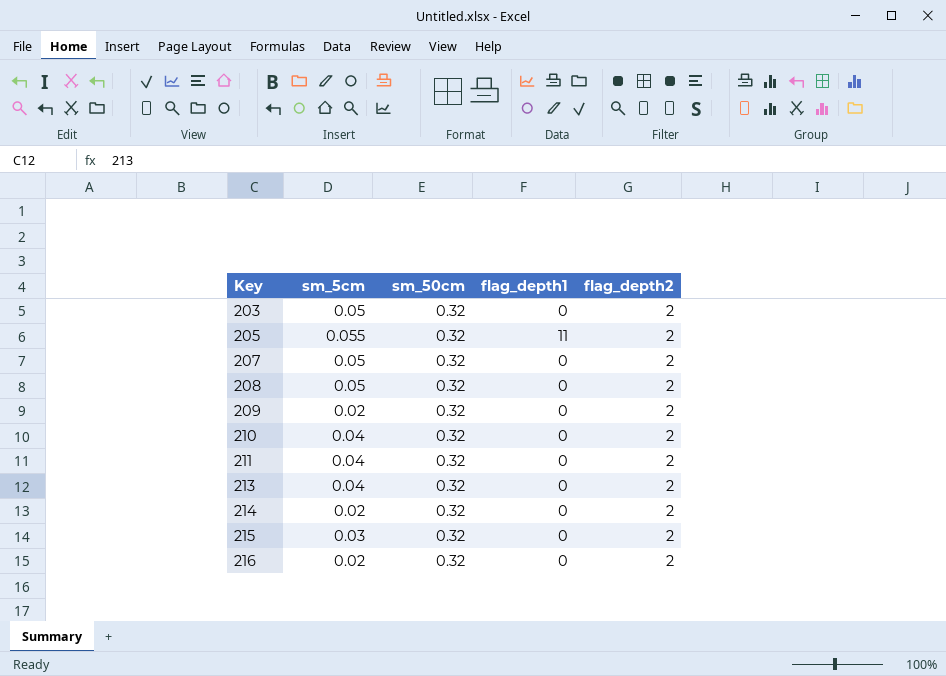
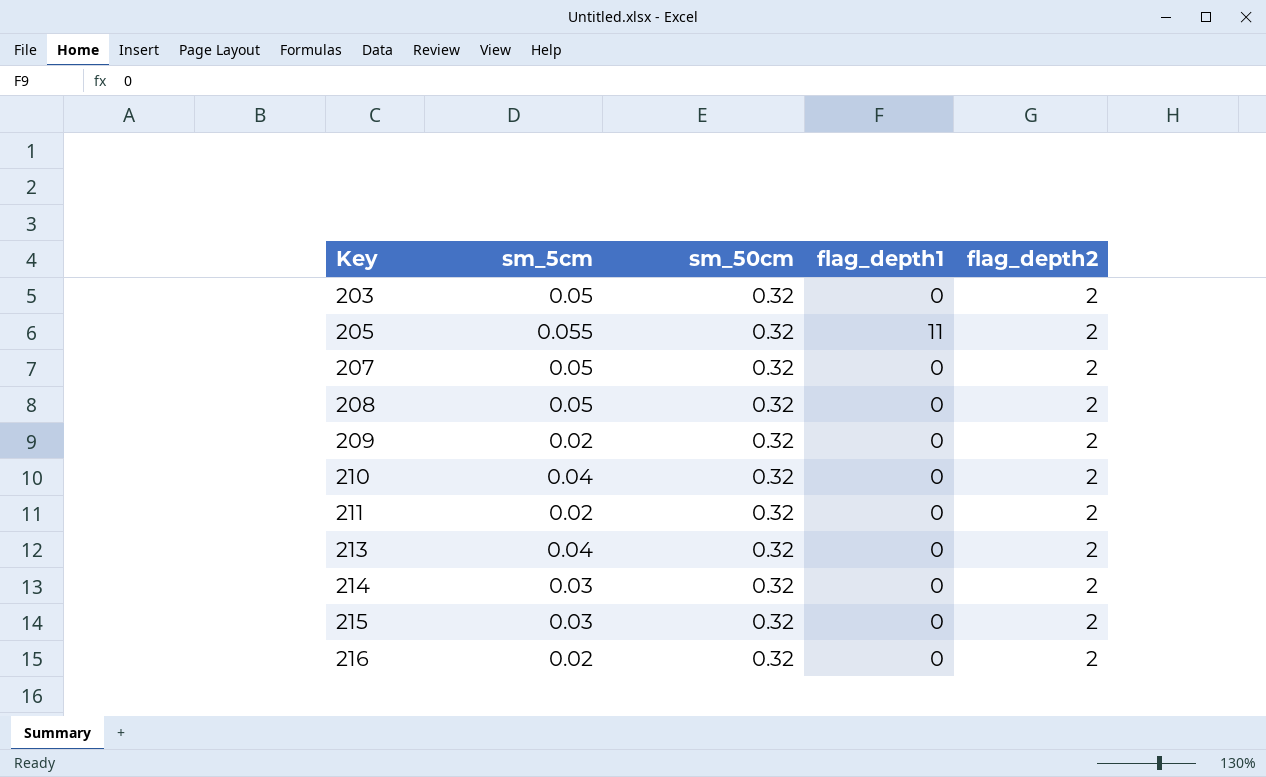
211 | sm_5cm: 0.04 -> 0.02
214 | sm_5cm: 0.02 -> 0.03

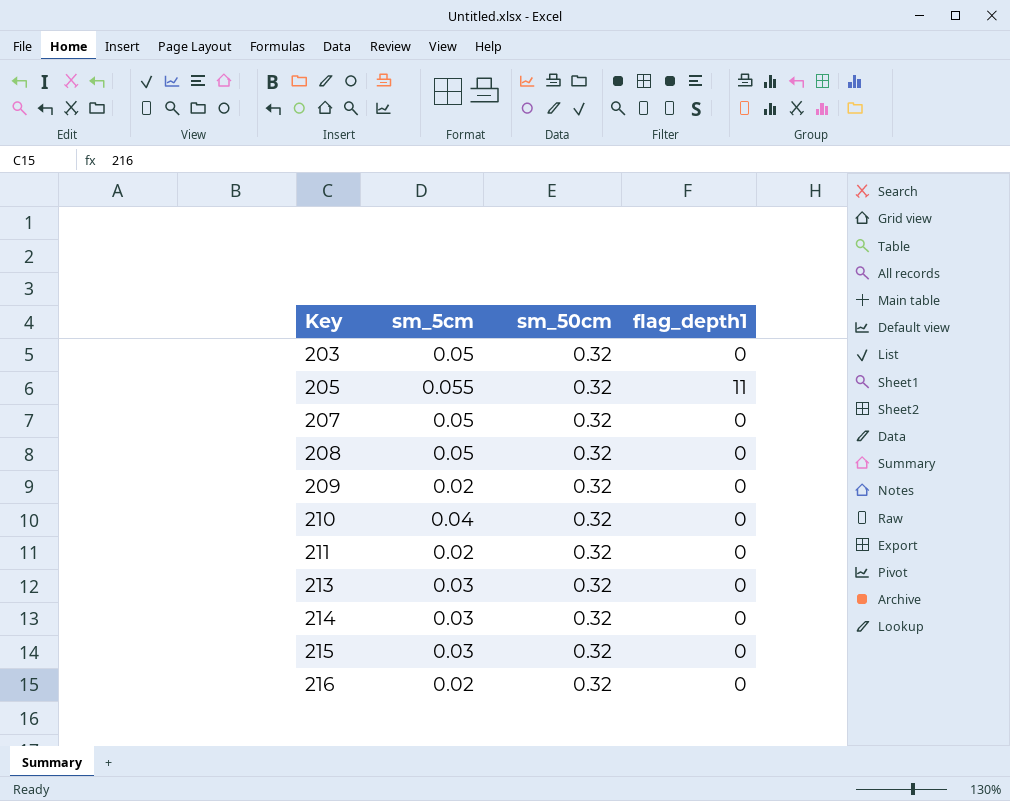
column flag_depth2 | position: 5 -> none
213 | sm_5cm: 0.04 -> 0.03

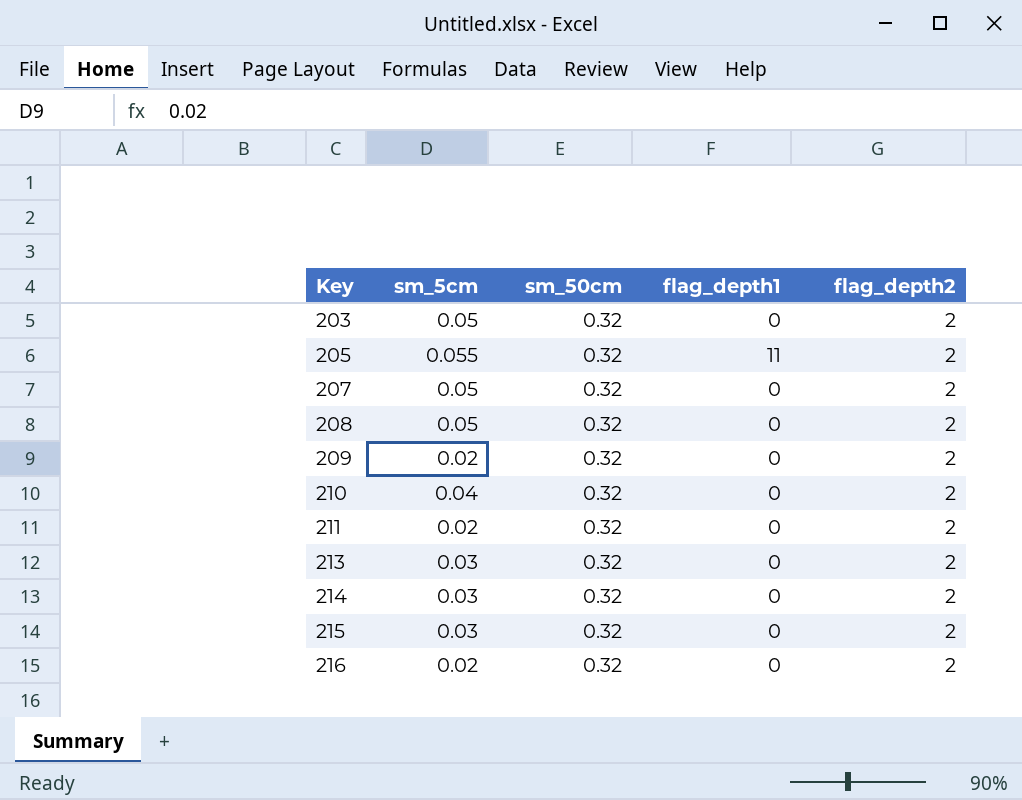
column flag_depth2 | position: none -> 5

